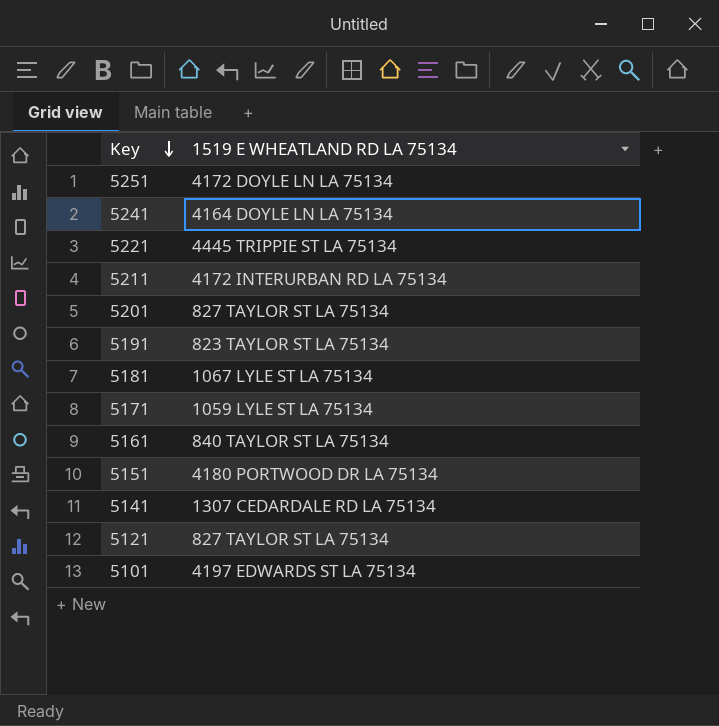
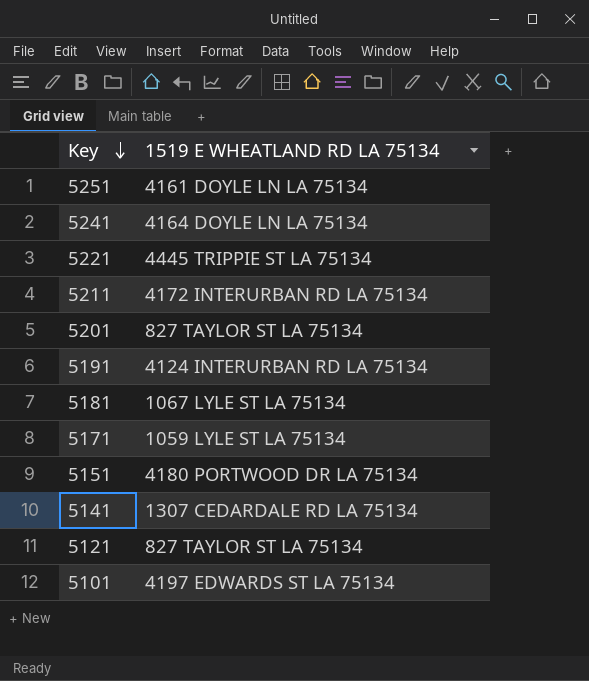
row 5161: 840 TAYLOR ST LA 75134 -> none
5251 | 1519 E WHEATLAND RD LA 75134: 4172 DOYLE LN LA 75134 -> 4161 DOYLE LN LA 75134
5191 | 1519 E WHEATLAND RD LA 75134: 823 TAYLOR ST LA 75134 -> 4124 INTERURBAN RD LA 75134

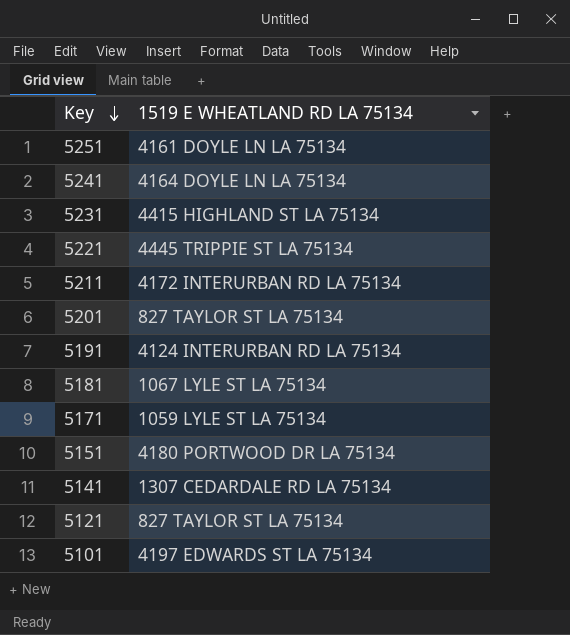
row 5231: none -> 4415 HIGHLAND ST LA 75134

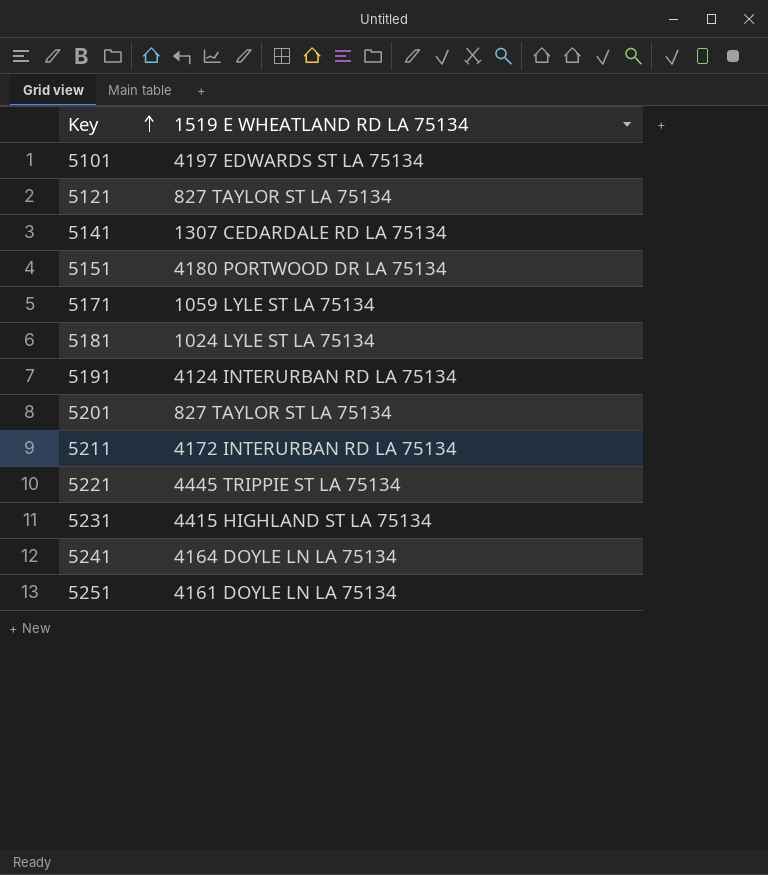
row order: Key descending -> Key ascending
5181 | 1519 E WHEATLAND RD LA 75134: 1067 LYLE ST LA 75134 -> 1024 LYLE ST LA 75134

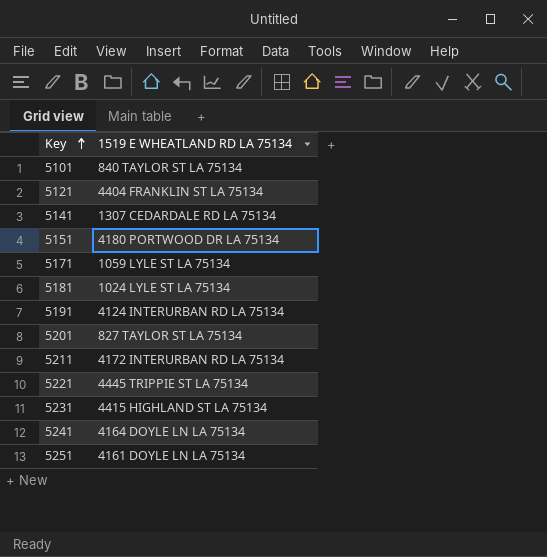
5101 | 1519 E WHEATLAND RD LA 75134: 4197 EDWARDS ST LA 75134 -> 840 TAYLOR ST LA 75134
5121 | 1519 E WHEATLAND RD LA 75134: 827 TAYLOR ST LA 75134 -> 4404 FRANKLIN ST LA 75134

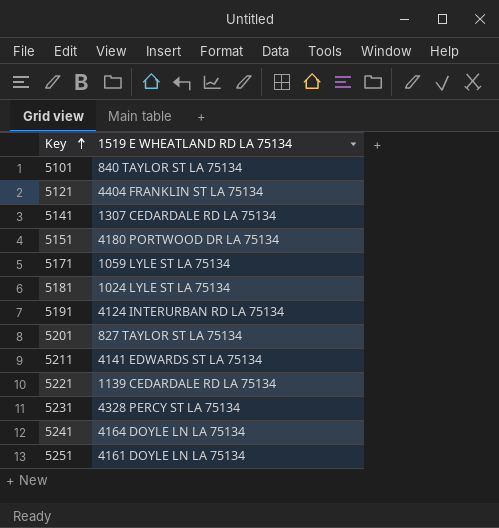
5211 | 1519 E WHEATLAND RD LA 75134: 4172 INTERURBAN RD LA 75134 -> 4141 EDWARDS ST LA 75134
5221 | 1519 E WHEATLAND RD LA 75134: 4445 TRIPPIE ST LA 75134 -> 1139 CEDARDALE RD LA 75134
5231 | 1519 E WHEATLAND RD LA 75134: 4415 HIGHLAND ST LA 75134 -> 4328 PERCY ST LA 75134

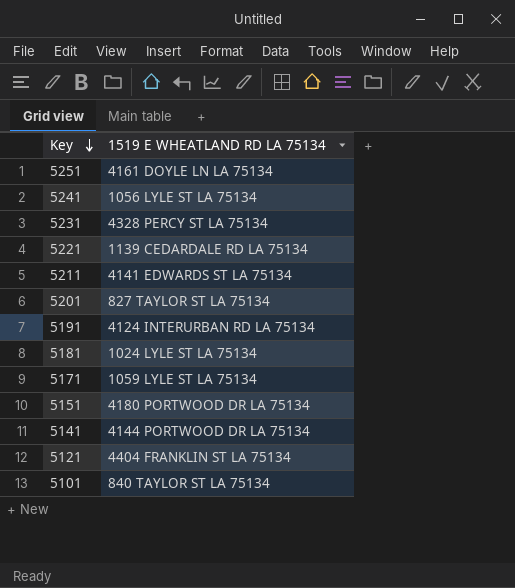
row order: Key ascending -> Key descending
5241 | 1519 E WHEATLAND RD LA 75134: 4164 DOYLE LN LA 75134 -> 1056 LYLE ST LA 75134
5141 | 1519 E WHEATLAND RD LA 75134: 1307 CEDARDALE RD LA 75134 -> 4144 PORTWOOD DR LA 75134

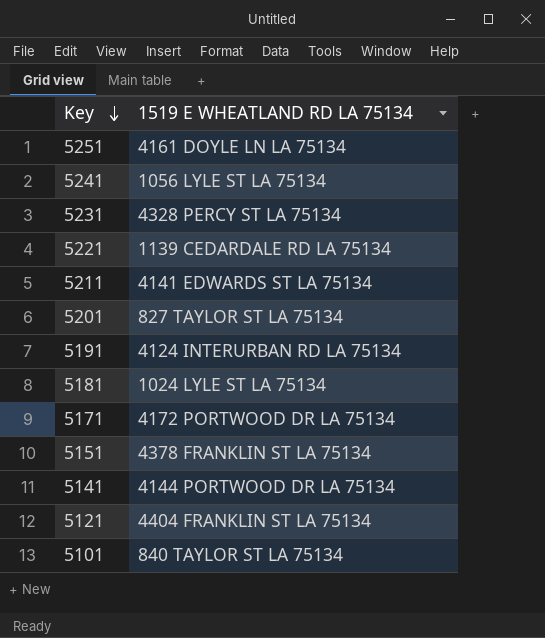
5171 | 1519 E WHEATLAND RD LA 75134: 1059 LYLE ST LA 75134 -> 4172 PORTWOOD DR LA 75134
5151 | 1519 E WHEATLAND RD LA 75134: 4180 PORTWOOD DR LA 75134 -> 4378 FRANKLIN ST LA 75134

